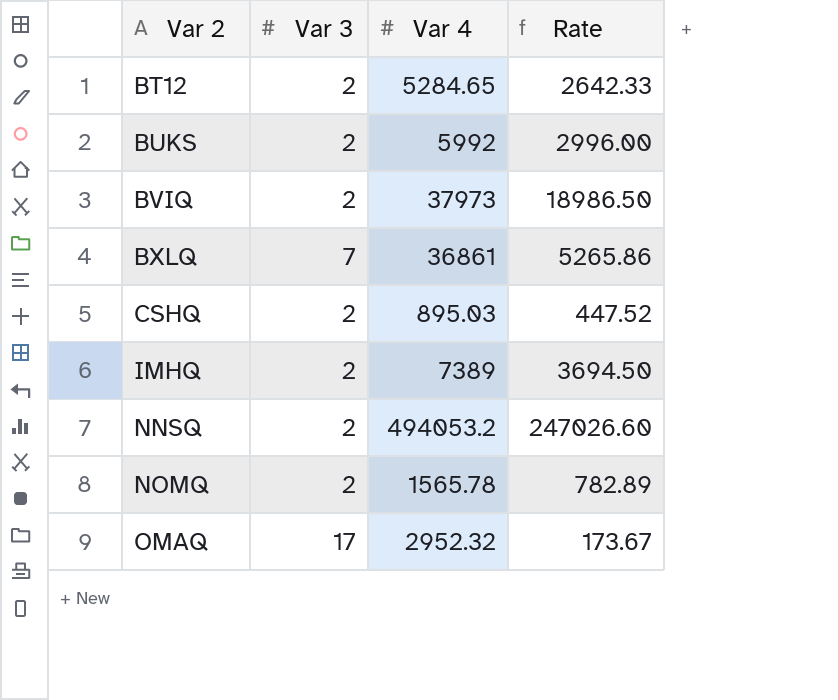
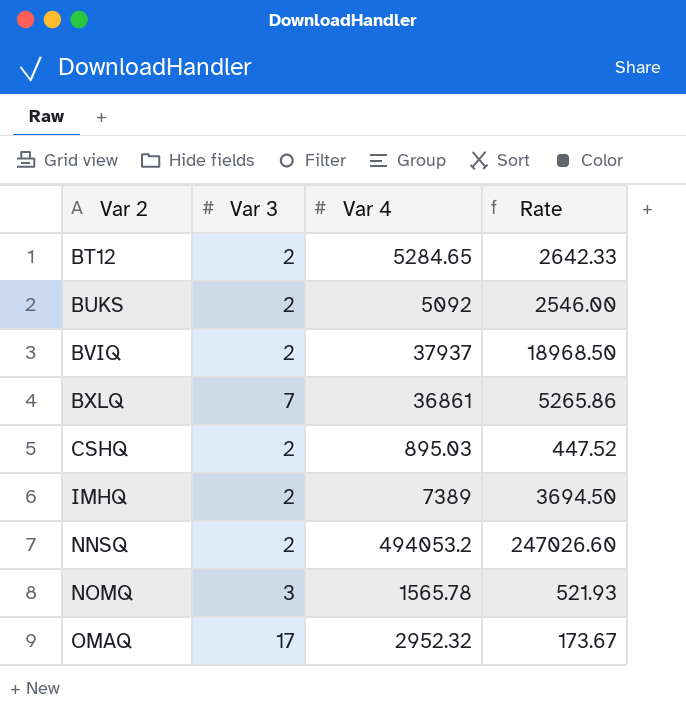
BUKS | Var 4: 5992 -> 5092
BUKS | Rate: 2996.00 -> 2546.00
BVIQ | Var 4: 37973 -> 37937
BVIQ | Rate: 18986.50 -> 18968.50
NOMQ | Var 3: 2 -> 3
NOMQ | Rate: 782.89 -> 521.93

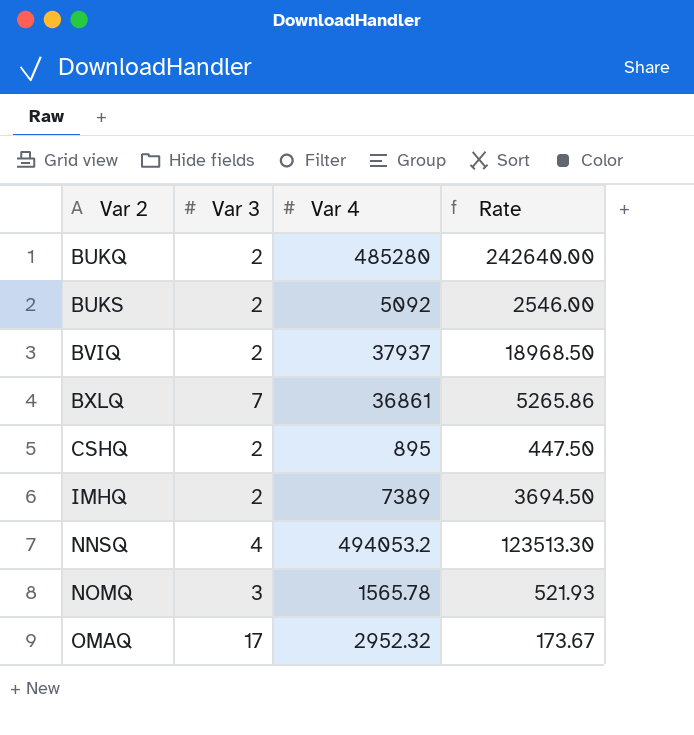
row BT12: 2 | 5284.65 | 2642.33 -> none
row BUKQ: none -> 2 | 485280 | 242640.00
CSHQ | Var 4: 895.03 -> 895
CSHQ | Rate: 447.52 -> 447.50
NNSQ | Var 3: 2 -> 4
NNSQ | Rate: 247026.60 -> 123513.30

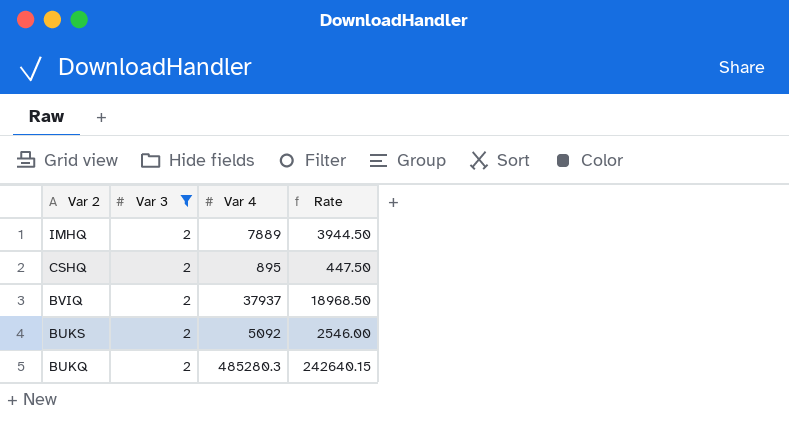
filter: none -> Var 3 = 2
row order: Var 2 ascending -> Var 2 descending
IMHQ | Var 4: 7389 -> 7889
IMHQ | Rate: 3694.50 -> 3944.50
BUKQ | Var 4: 485280 -> 485280.3
BUKQ | Rate: 242640.00 -> 242640.15

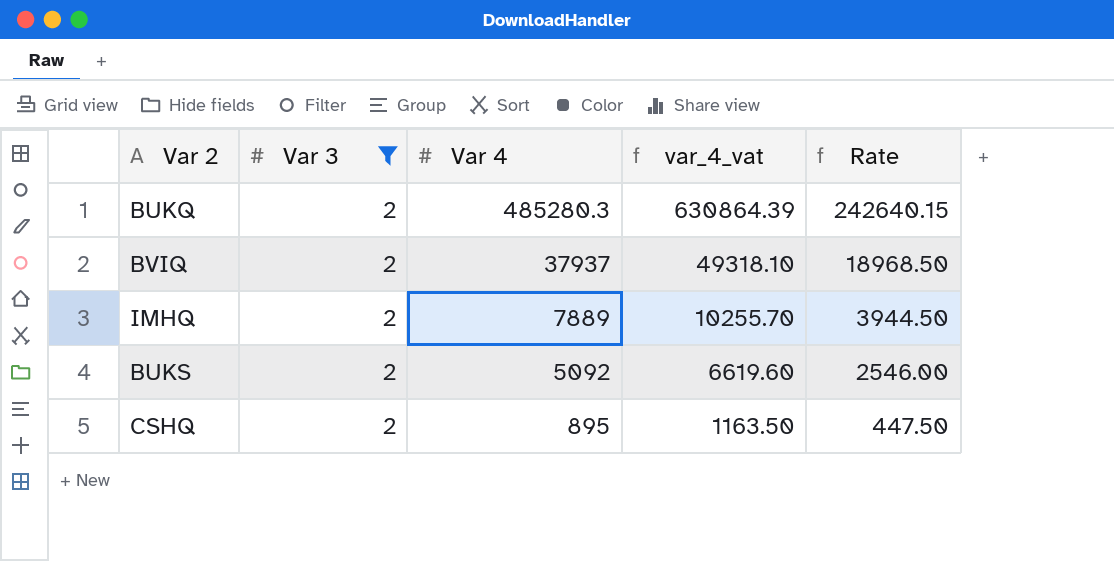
row order: Var 2 descending -> Var 4 descending
column var_4_vat | formula: none -> [Var 4] * 1.3

